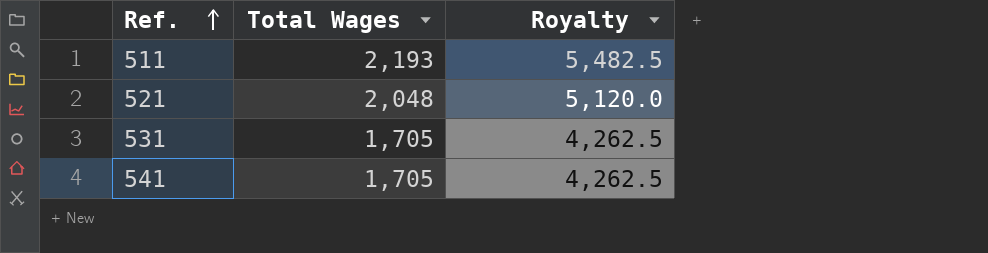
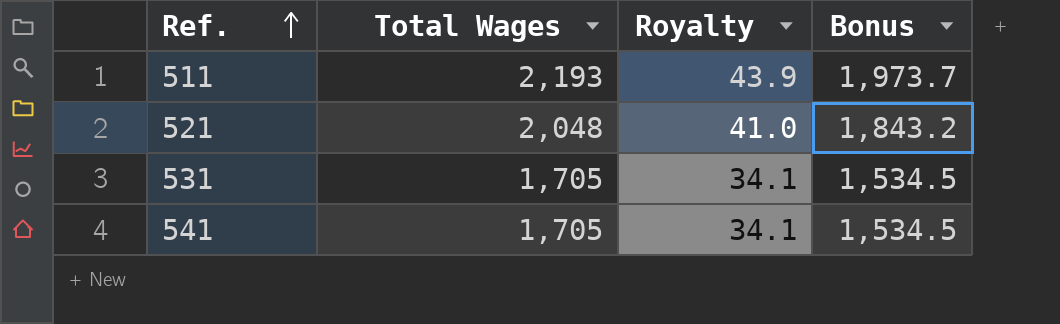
column Royalty | formula: [Total Wages] * 2.5 -> [Total Wages] * 0.02
column Bonus | formula: none -> [Total Wages] * 0.9

